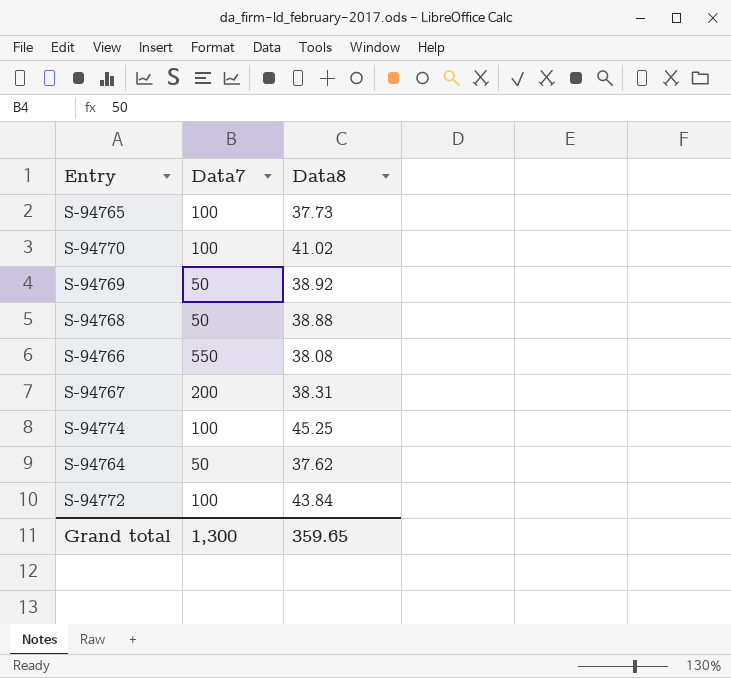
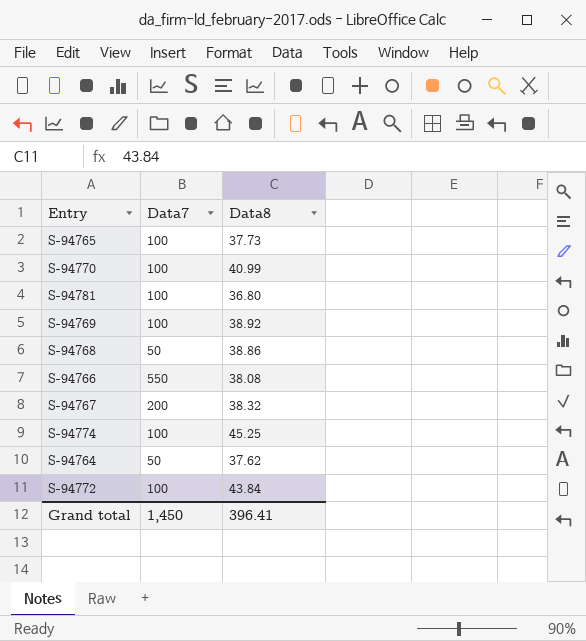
S-94770 | Data8: 41.02 -> 40.99
row S-94781: none -> 100 | 36.80
S-94769 | Data7: 50 -> 100
S-94768 | Data8: 38.88 -> 38.86
S-94767 | Data8: 38.31 -> 38.32
Grand total | Data7: 1,300 -> 1,450
Grand total | Data8: 359.65 -> 396.41

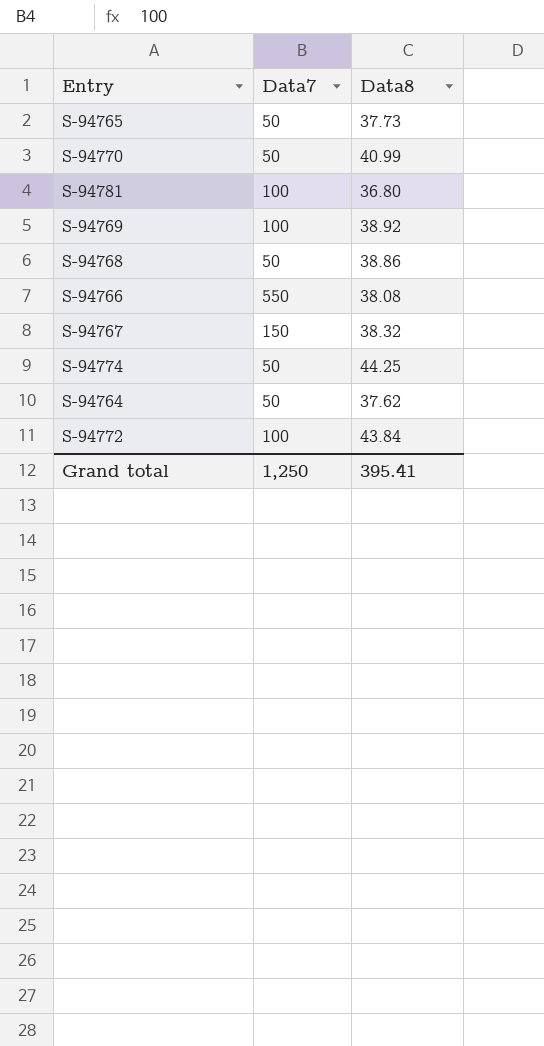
S-94765 | Data7: 100 -> 50
S-94770 | Data7: 100 -> 50
S-94767 | Data7: 200 -> 150
S-94774 | Data7: 100 -> 50
S-94774 | Data8: 45.25 -> 44.25
Grand total | Data7: 1,450 -> 1,250
Grand total | Data8: 396.41 -> 395.41

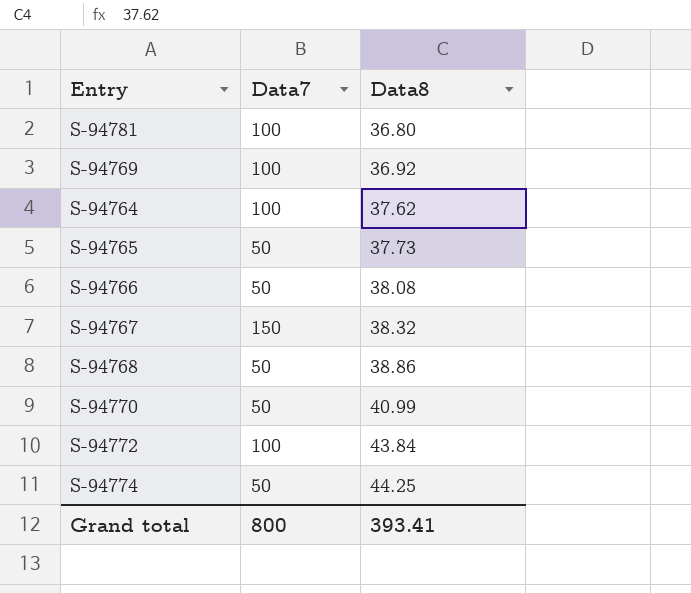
row order: none -> Data8 ascending
S-94769 | Data8: 38.92 -> 36.92
S-94764 | Data7: 50 -> 100
S-94766 | Data7: 550 -> 50
Grand total | Data7: 1,250 -> 800
Grand total | Data8: 395.41 -> 393.41

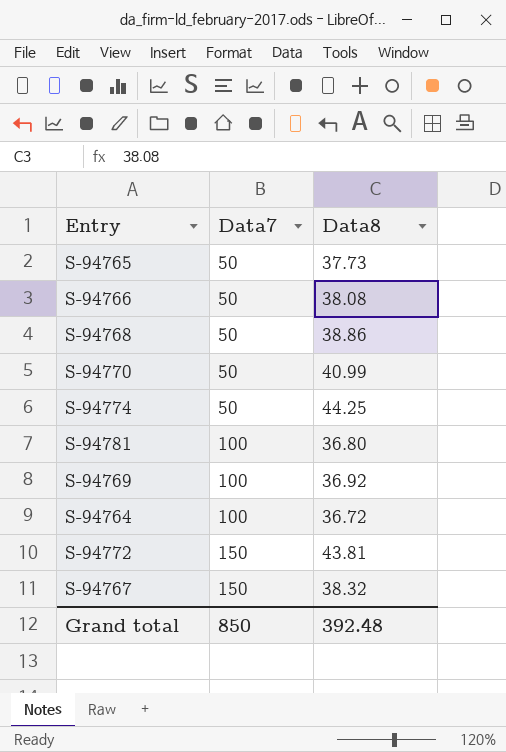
row order: Data8 ascending -> Data7 ascending
S-94764 | Data8: 37.62 -> 36.72
S-94772 | Data7: 100 -> 150
S-94772 | Data8: 43.84 -> 43.81
Grand total | Data7: 800 -> 850
Grand total | Data8: 393.41 -> 392.48

